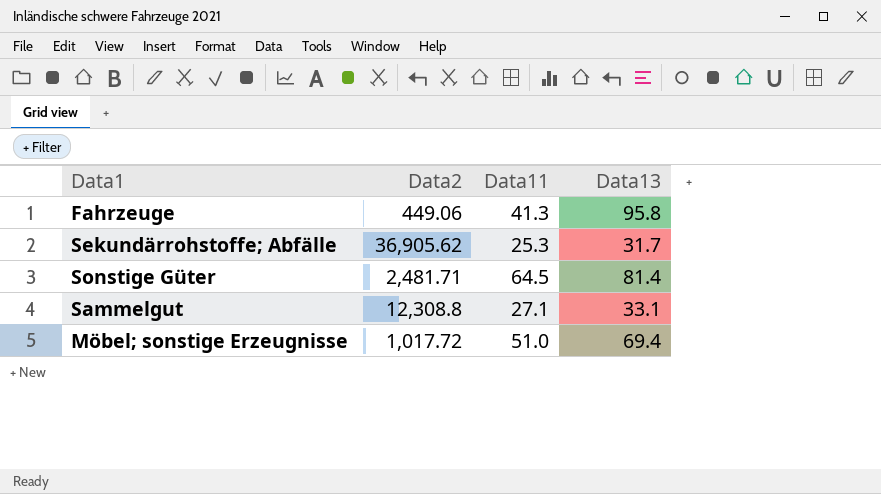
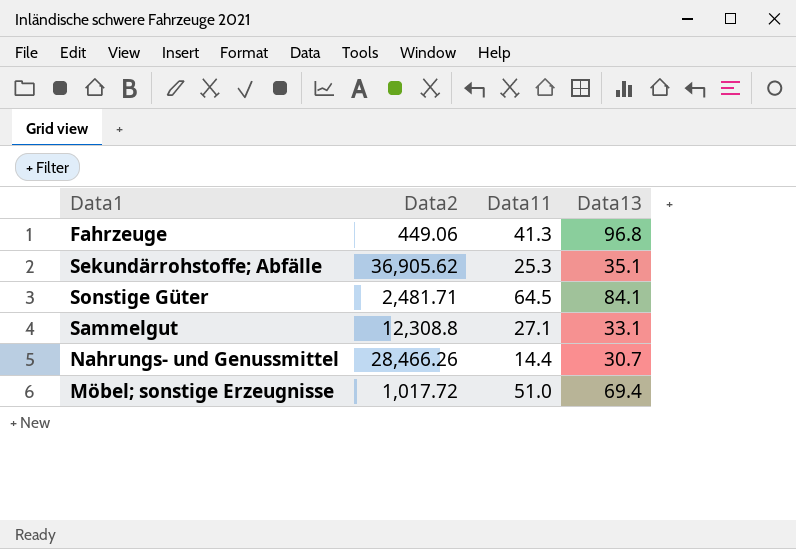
Fahrzeuge | Data13: 95.8 -> 96.8
Sekundärrohstoffe; Abfälle | Data13: 31.7 -> 35.1
Sonstige Güter | Data13: 81.4 -> 84.1
row Nahrungs- und Genussmittel: none -> 28,466.26 | 14.4 | 30.7

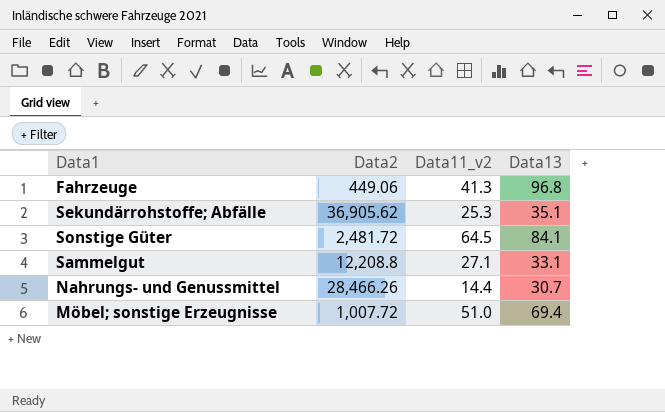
column name: Data11 -> Data11_v2
Sonstige Güter | Data2: 2,481.71 -> 2,481.72
Sammelgut | Data2: 12,308.8 -> 12,208.8
Möbel; sonstige Erzeugnisse | Data2: 1,017.72 -> 1,007.72

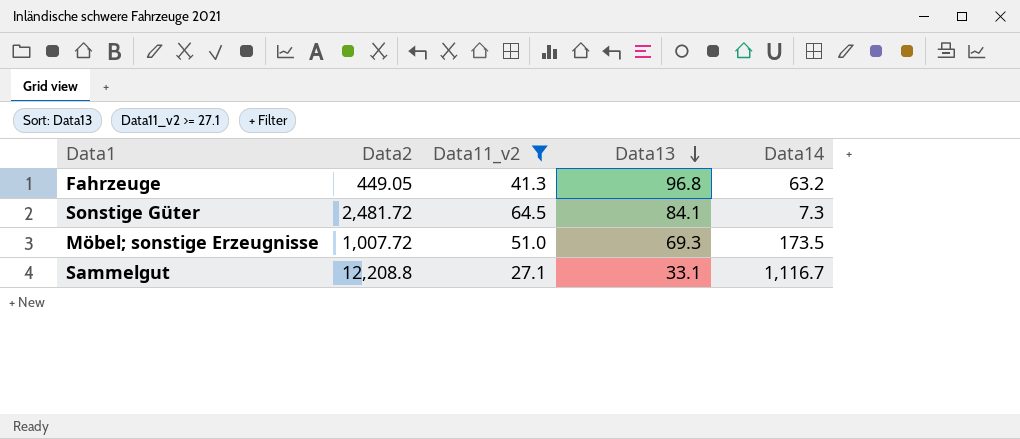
filter: none -> Data11_v2 >= 27.1
row order: none -> Data13 descending
column Data14 | position: none -> 5
Fahrzeuge | Data2: 449.06 -> 449.05
Möbel; sonstige Erzeugnisse | Data13: 69.4 -> 69.3

